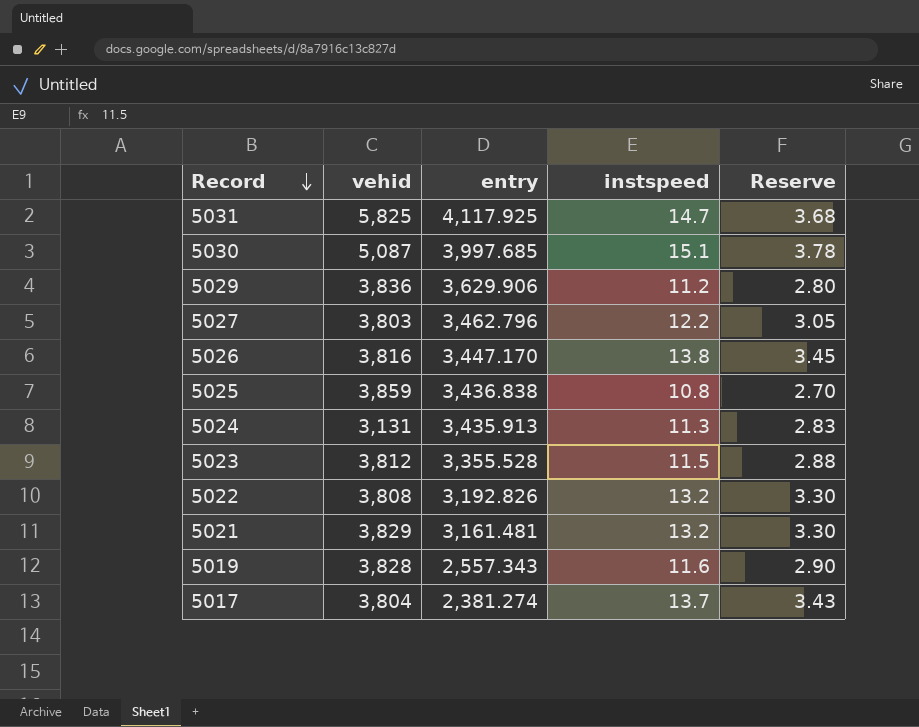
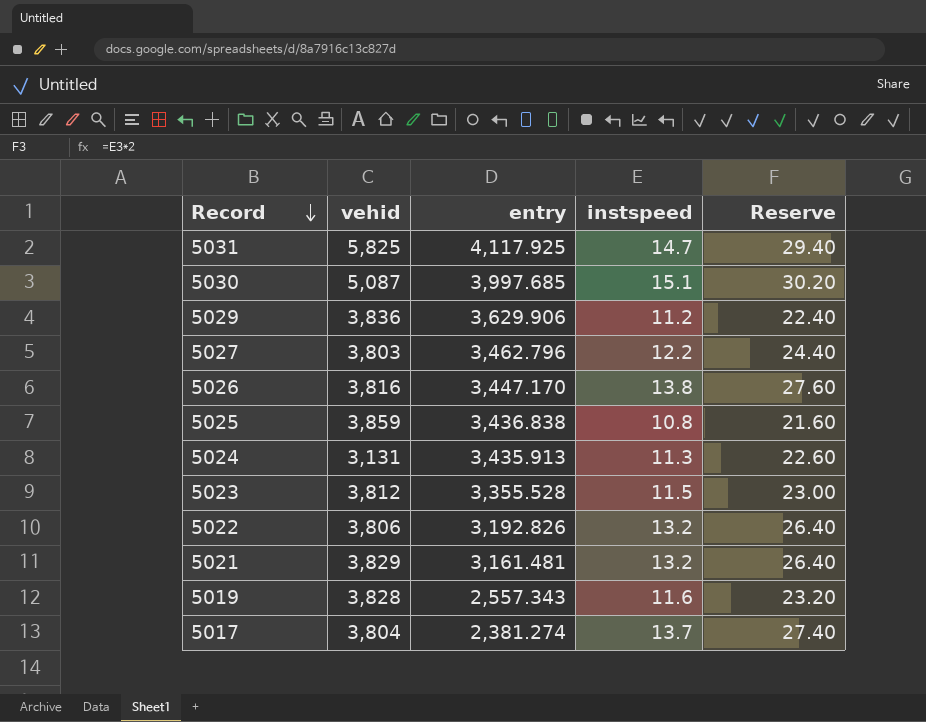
column Reserve | formula: [instspeed] * 0.25 -> [instspeed] * 2
5022 | vehid: 3,808 -> 3,806

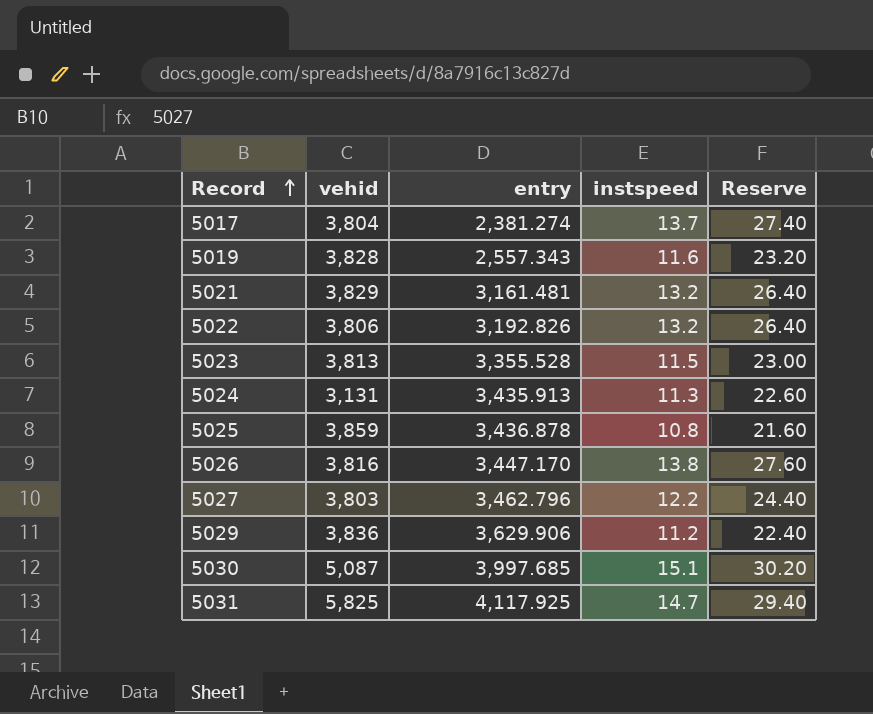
row order: Record descending -> Record ascending
5023 | vehid: 3,812 -> 3,813
5025 | entry: 3,436.838 -> 3,436.878

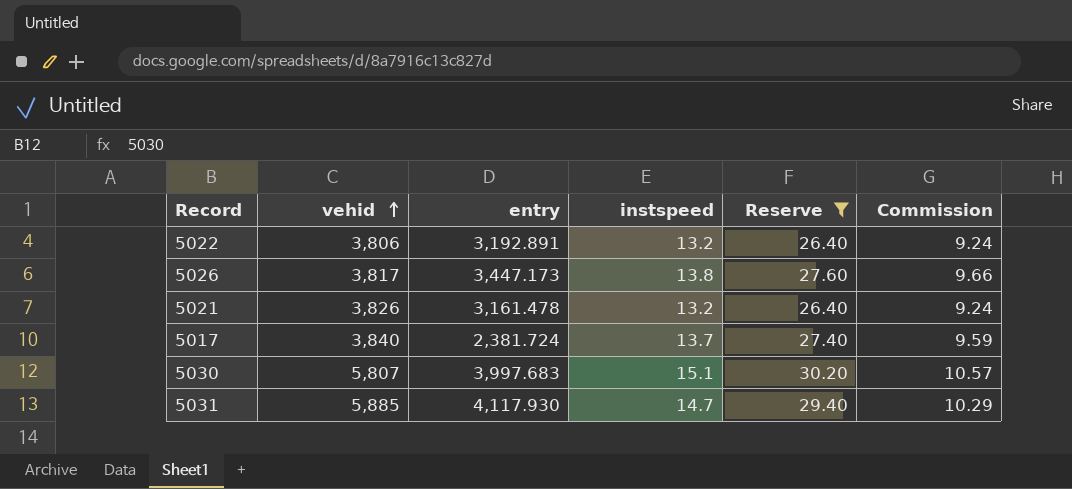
filter: none -> Reserve >= 26.40
row order: Record ascending -> vehid ascending
column Commission | formula: none -> [instspeed] * 0.7
5022 | entry: 3,192.826 -> 3,192.891
5026 | vehid: 3,816 -> 3,817
5026 | entry: 3,447.170 -> 3,447.173
5021 | vehid: 3,829 -> 3,826
5021 | entry: 3,161.481 -> 3,161.478
5017 | vehid: 3,804 -> 3,840
5017 | entry: 2,381.274 -> 2,381.724
5030 | vehid: 5,087 -> 5,807
5030 | entry: 3,997.685 -> 3,997.683
5031 | vehid: 5,825 -> 5,885
5031 | entry: 4,117.925 -> 4,117.930

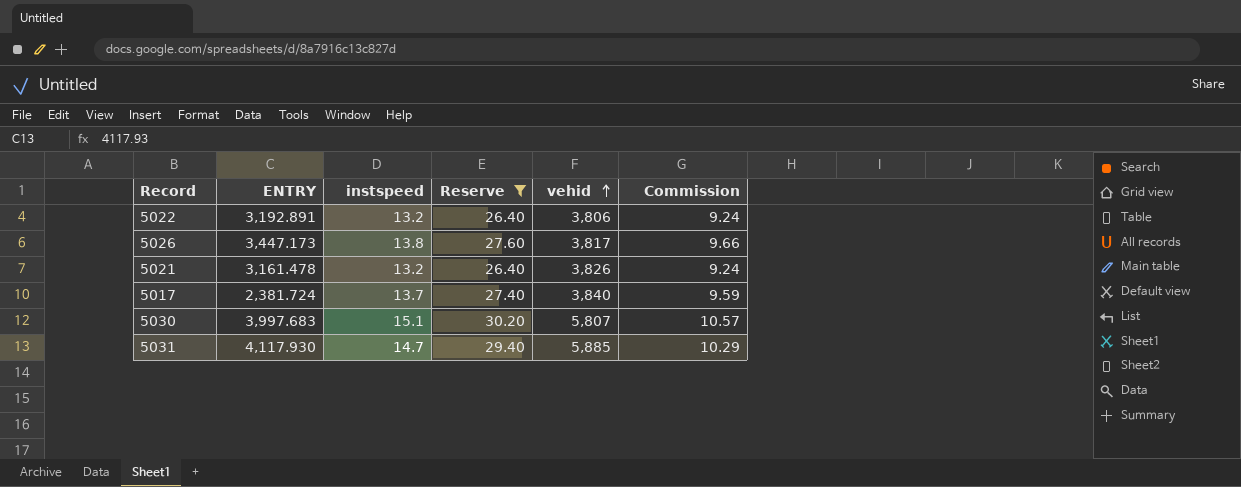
column name: entry -> ENTRY
column vehid | position: 2 -> 5

